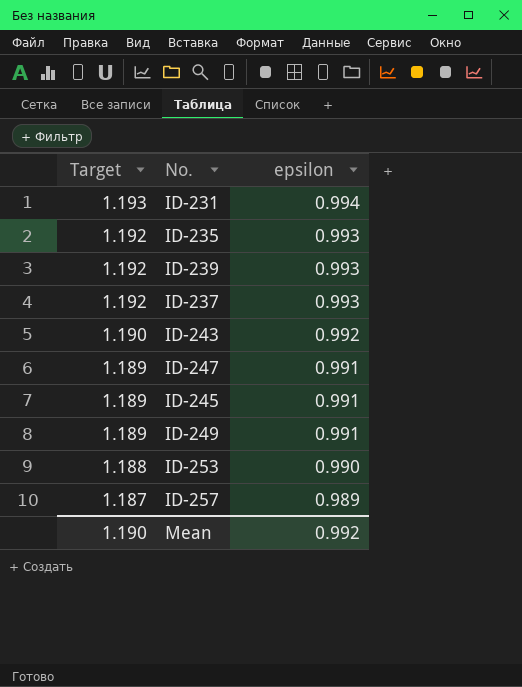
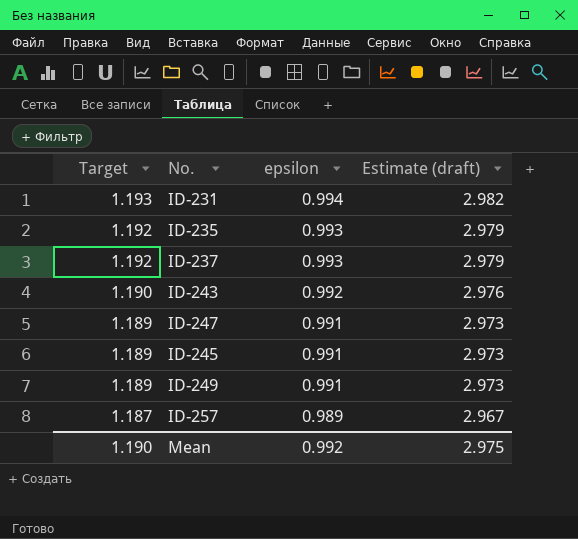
column Estimate (draft) | formula: none -> [epsilon] * 3
row ID-239: 1.192 | 0.993 -> none
row ID-253: 1.188 | 0.990 -> none

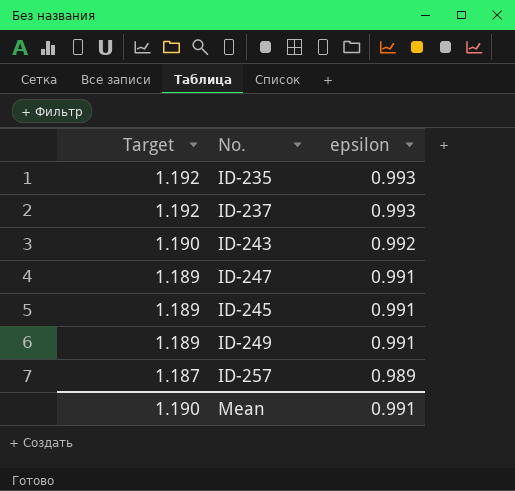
column Estimate (draft) | formula: [epsilon] * 3 -> none
row ID-231: 1.193 | 0.994 | 2.982 -> none
Mean | epsilon: 0.992 -> 0.991

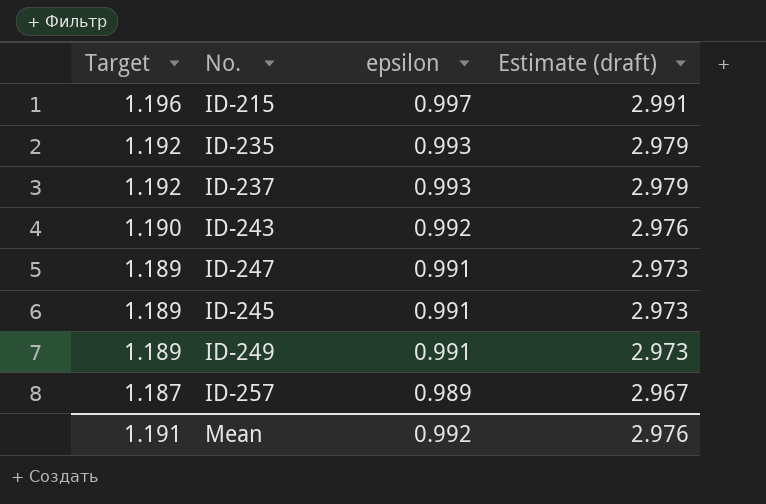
column Estimate (draft) | formula: none -> [epsilon] * 3
row ID-215: none -> 1.196 | 0.997 | 2.991
Mean | Target: 1.190 -> 1.191
Mean | epsilon: 0.991 -> 0.992

